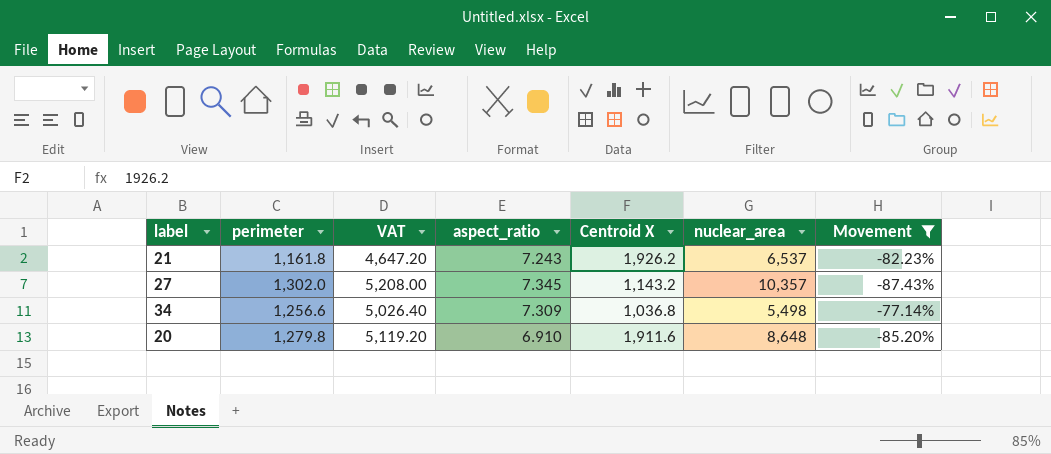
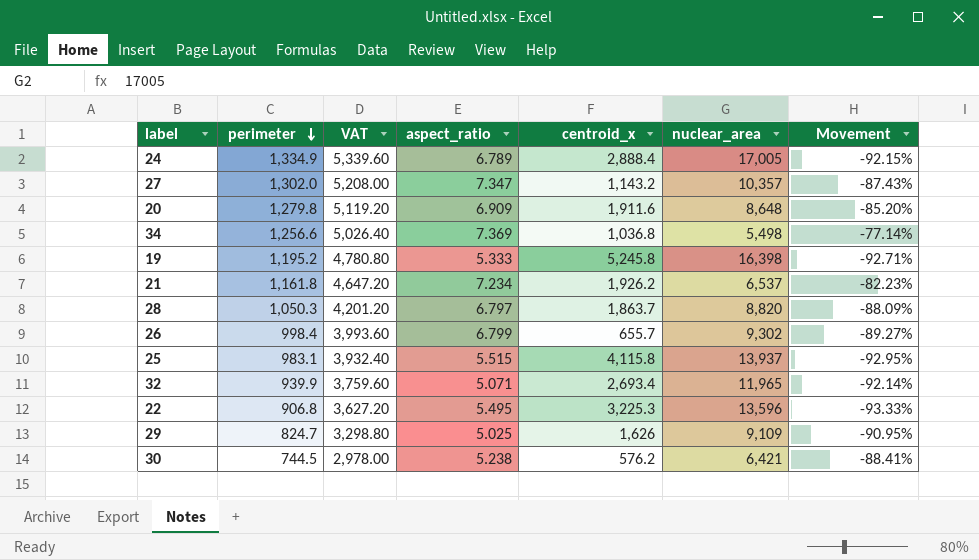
filter: Movement >= -87.43% -> none
row order: none -> perimeter descending
column name: Centroid X -> centroid_x
27 | aspect_ratio: 7.345 -> 7.347
20 | aspect_ratio: 6.910 -> 6.909
34 | aspect_ratio: 7.309 -> 7.369
21 | aspect_ratio: 7.243 -> 7.234

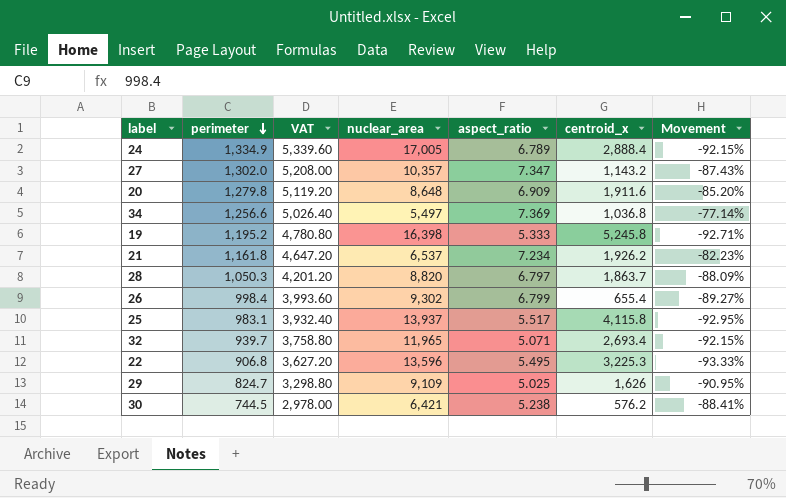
column nuclear_area | position: 6 -> 4
34 | nuclear_area: 5,498 -> 5,497
26 | centroid_x: 655.7 -> 655.4
25 | aspect_ratio: 5.515 -> 5.517
32 | perimeter: 939.9 -> 939.7
32 | VAT: 3,759.60 -> 3,758.80
32 | Movement: -92.14% -> -92.15%

